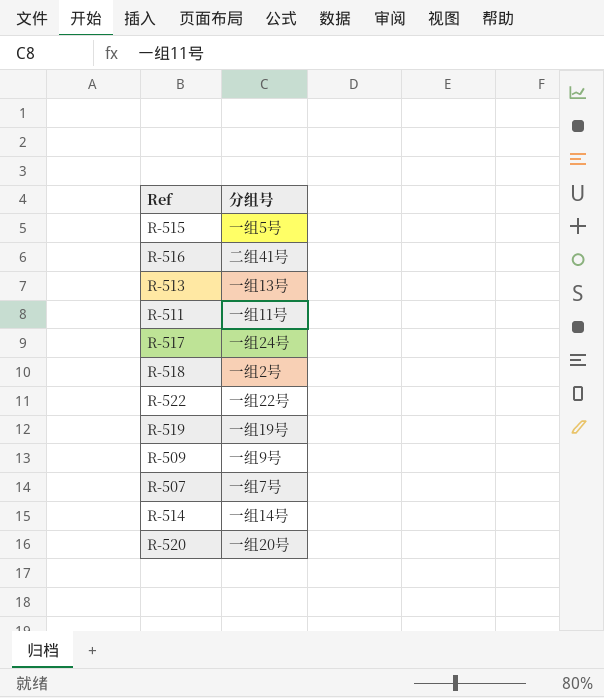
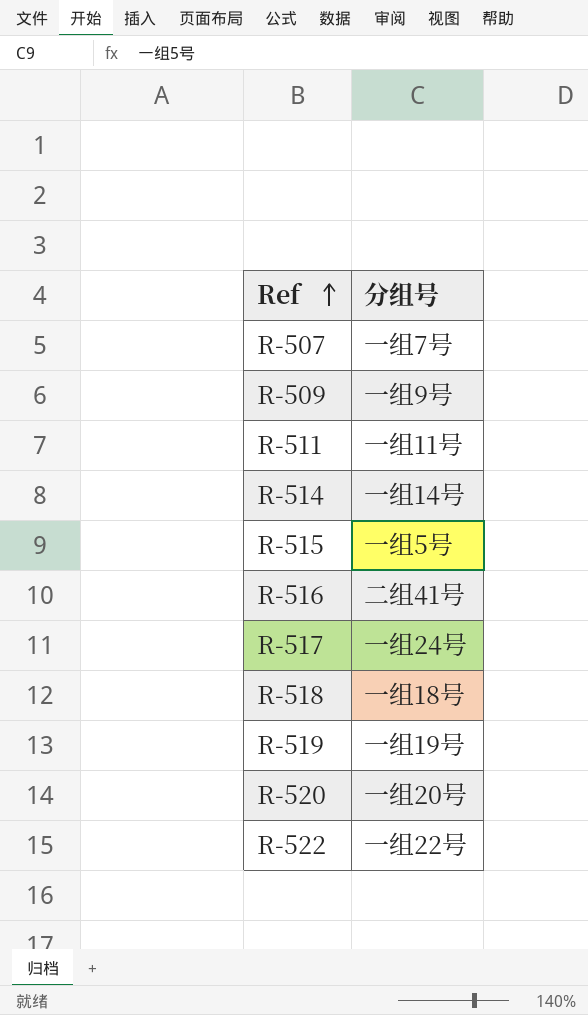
row order: none -> Ref ascending
row R-513: 一组13号 -> none
R-518 | 分组号: 一组2号 -> 一组18号

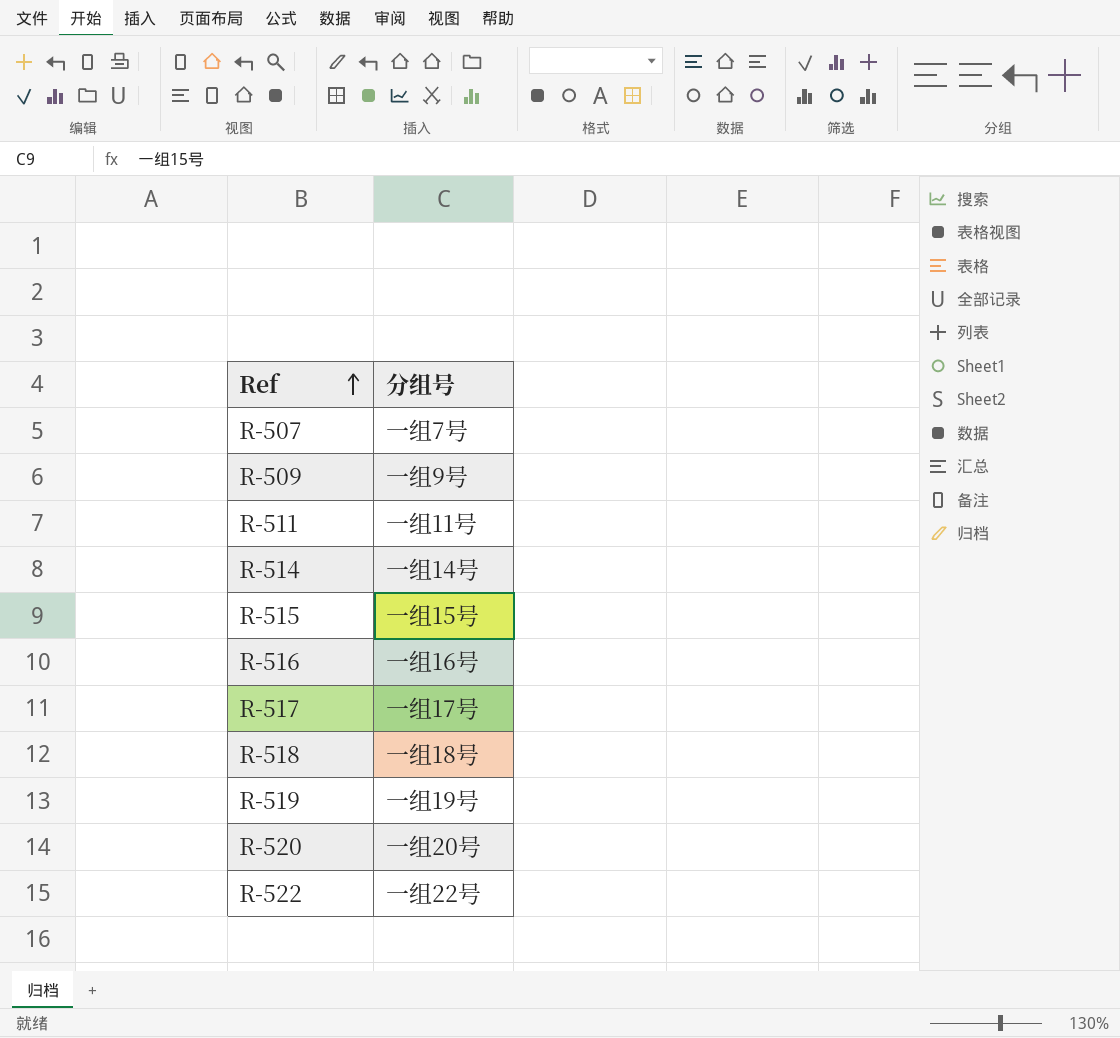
R-515 | 分组号: 一组5号 -> 一组15号
R-516 | 分组号: 二组41号 -> 一组16号
R-517 | 分组号: 一组24号 -> 一组17号

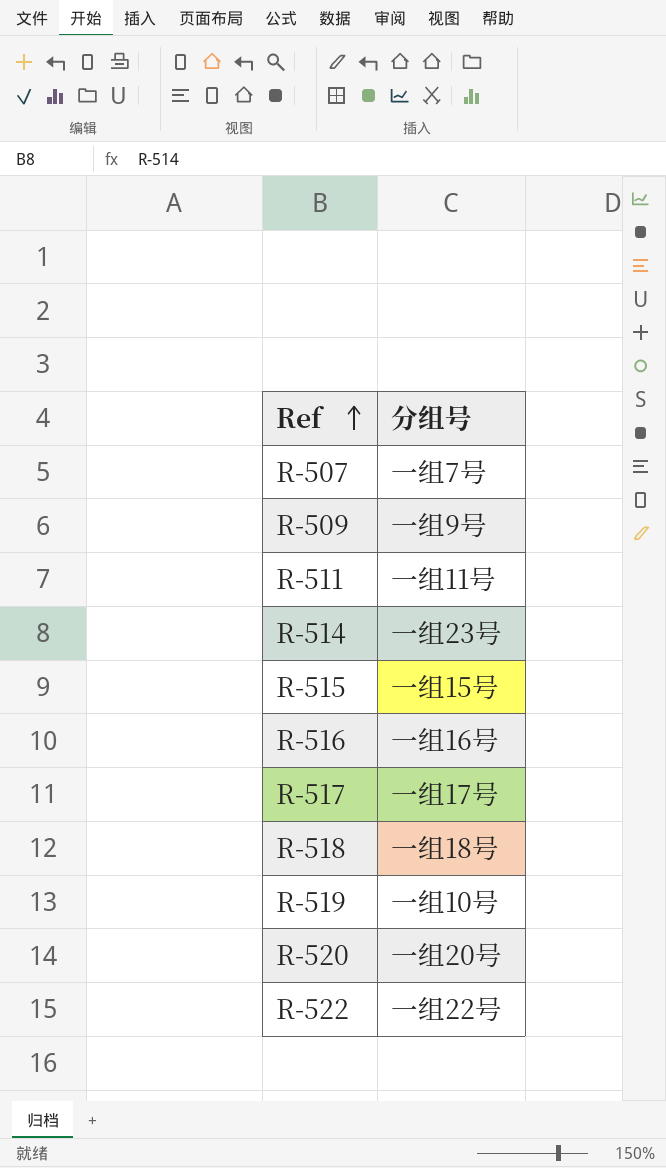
R-514 | 分组号: 一组14号 -> 一组23号
R-519 | 分组号: 一组19号 -> 一组10号

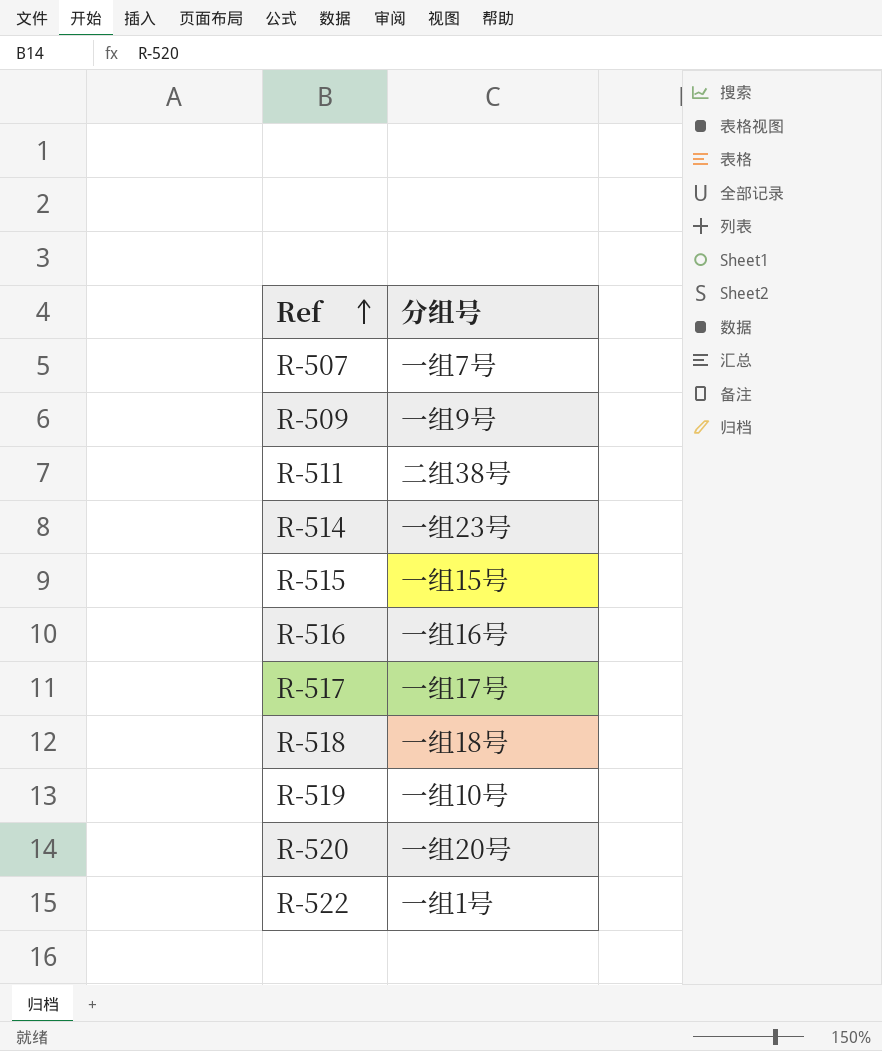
R-511 | 分组号: 一组11号 -> 二组38号
R-522 | 分组号: 一组22号 -> 一组1号

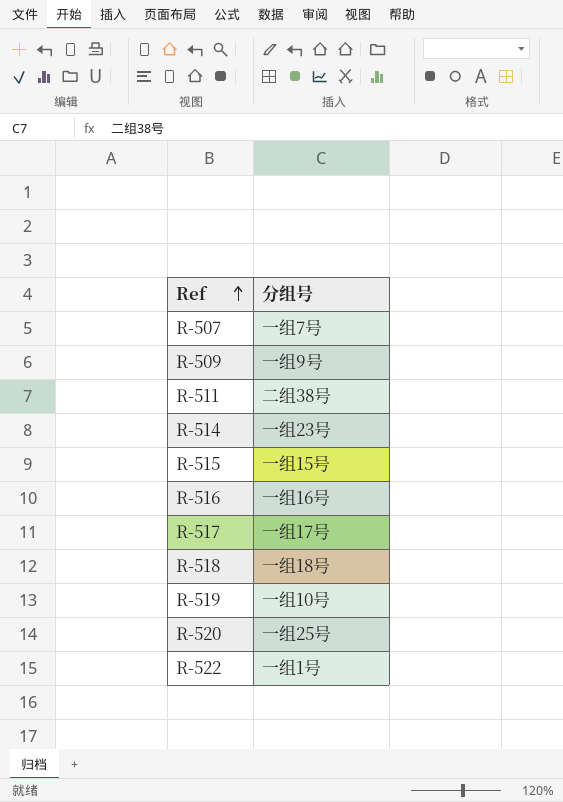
R-520 | 分组号: 一组20号 -> 一组25号

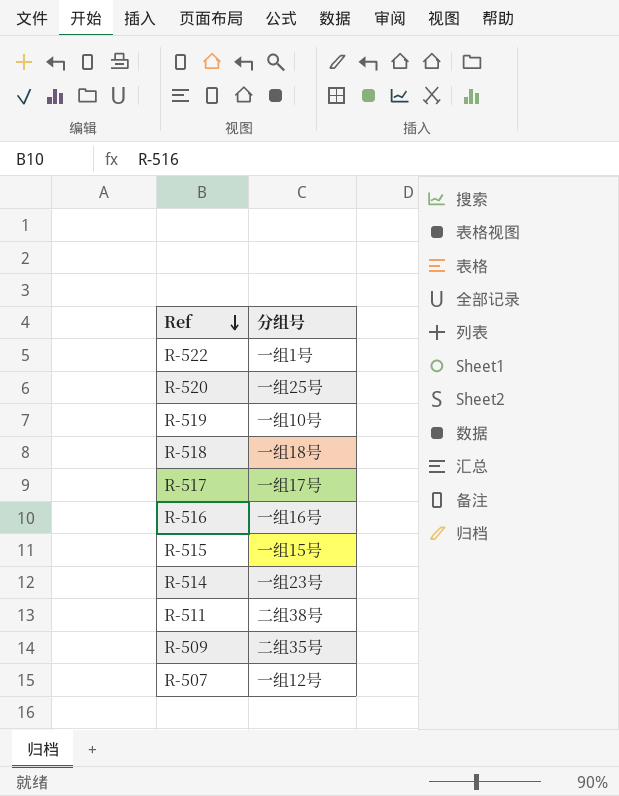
row order: Ref ascending -> Ref descending
R-509 | 分组号: 一组9号 -> 二组35号
R-507 | 分组号: 一组7号 -> 一组12号

